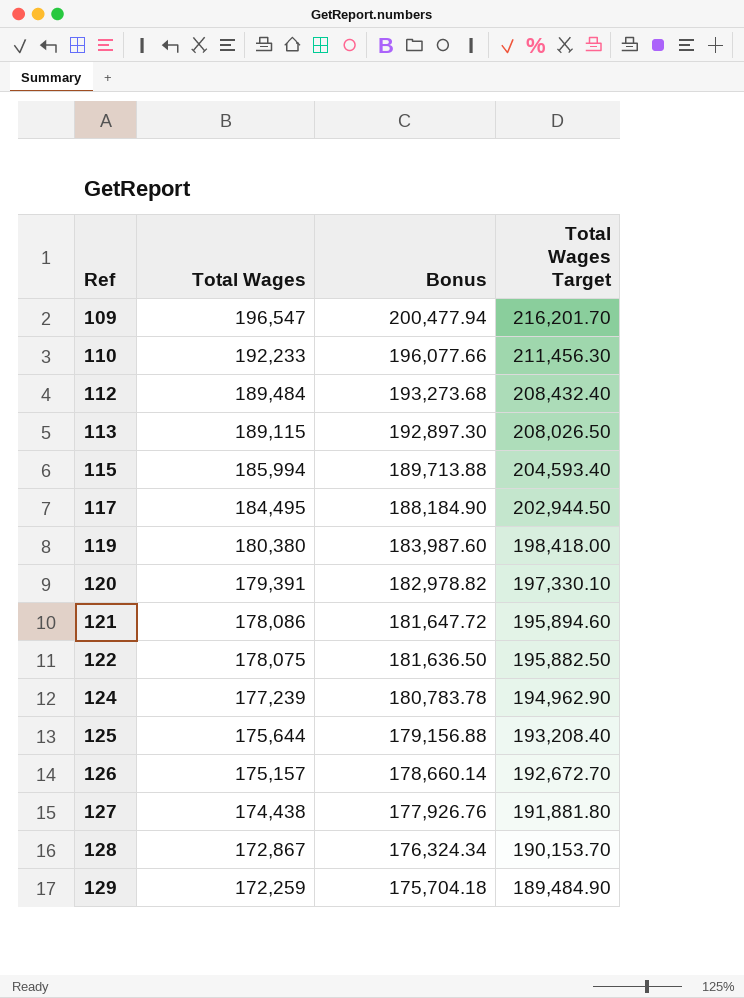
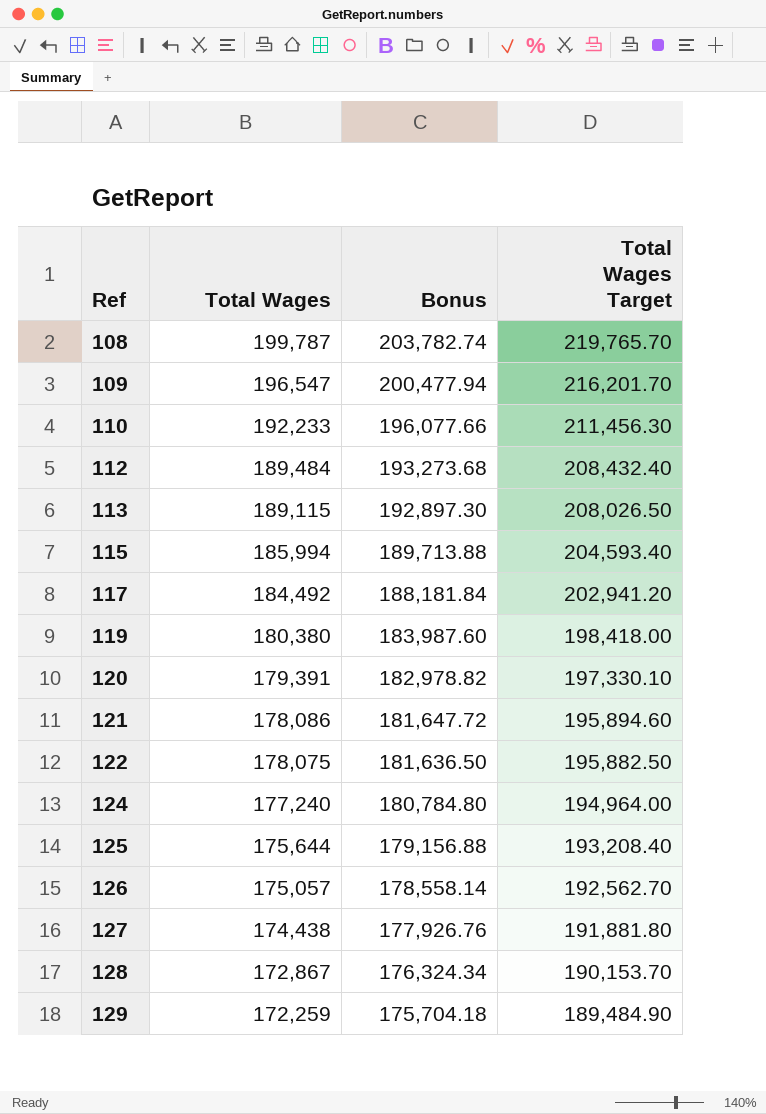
row 108: none -> 199,787 | 203,782.74 | 219,765.70
117 | Total Wages: 184,495 -> 184,492
117 | Bonus: 188,184.90 -> 188,181.84
117 | Total Wages Target: 202,944.50 -> 202,941.20
124 | Total Wages: 177,239 -> 177,240
124 | Bonus: 180,783.78 -> 180,784.80
124 | Total Wages Target: 194,962.90 -> 194,964.00
126 | Total Wages: 175,157 -> 175,057
126 | Bonus: 178,660.14 -> 178,558.14
126 | Total Wages Target: 192,672.70 -> 192,562.70

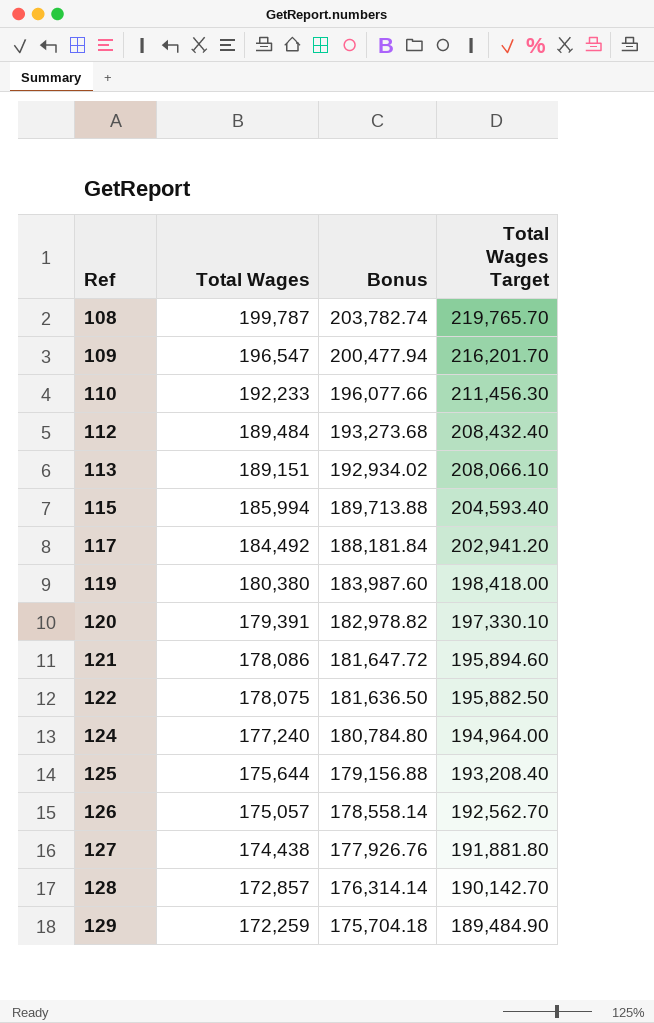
113 | Total Wages: 189,115 -> 189,151
113 | Bonus: 192,897.30 -> 192,934.02
113 | Total Wages Target: 208,026.50 -> 208,066.10
128 | Total Wages: 172,867 -> 172,857
128 | Bonus: 176,324.34 -> 176,314.14
128 | Total Wages Target: 190,153.70 -> 190,142.70

